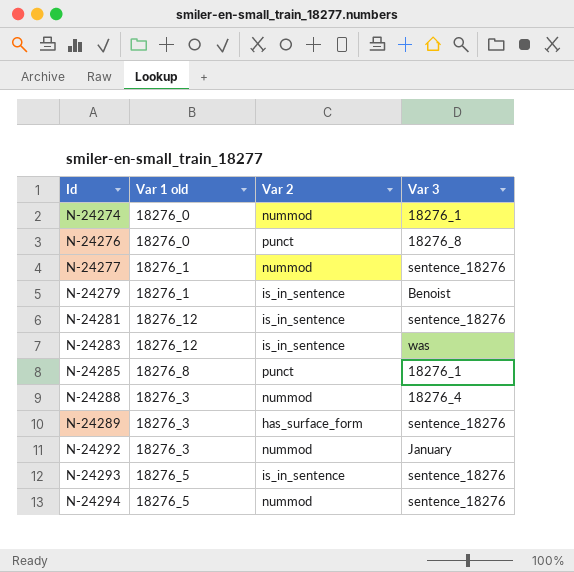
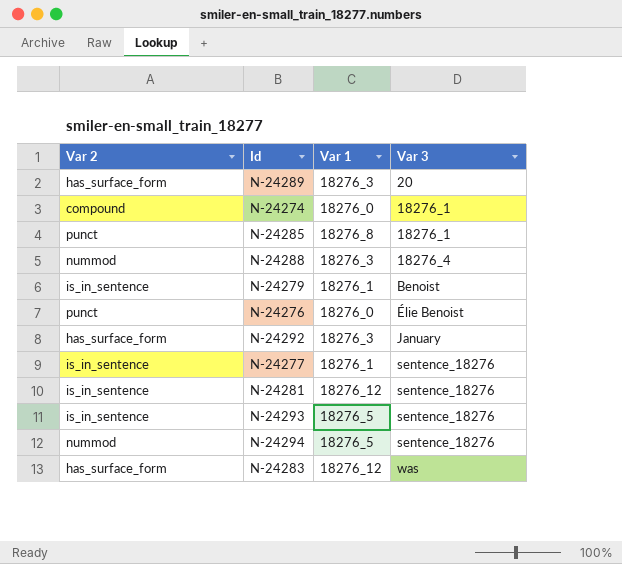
row order: Id ascending -> Var 3 ascending
column Var 2 | position: 3 -> 1
column name: Var 1 old -> Var 1
N-24289 | Var 3: sentence_18276 -> 20
N-24274 | Var 2: nummod -> compound
N-24276 | Var 3: 18276_8 -> Élie Benoist
N-24292 | Var 2: nummod -> has_surface_form
N-24277 | Var 2: nummod -> is_in_sentence
N-24283 | Var 2: is_in_sentence -> has_surface_form

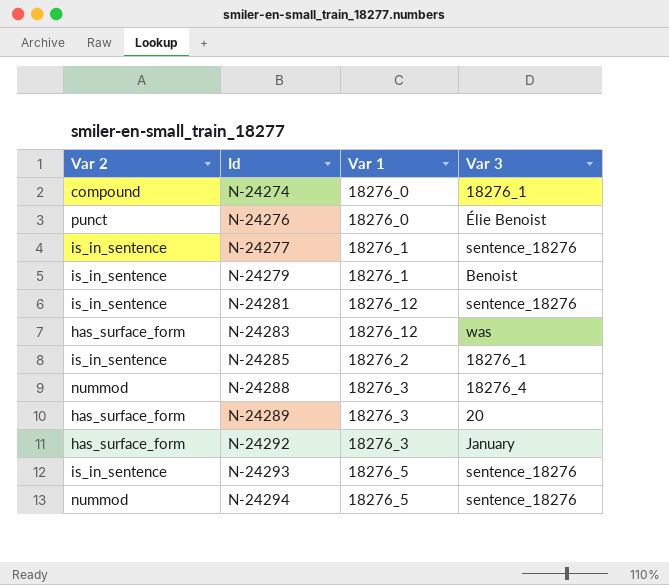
row order: Var 3 ascending -> Id ascending
N-24285 | Var 2: punct -> is_in_sentence
N-24285 | Var 1: 18276_8 -> 18276_2

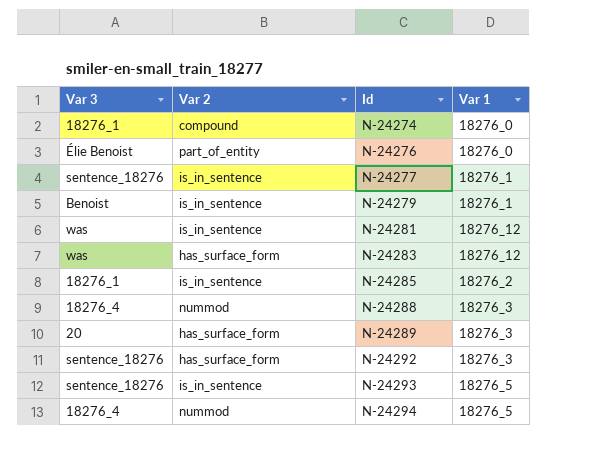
column Var 3 | position: 4 -> 1
N-24276 | Var 2: punct -> part_of_entity
N-24281 | Var 3: sentence_18276 -> was
N-24292 | Var 3: January -> sentence_18276
N-24294 | Var 3: sentence_18276 -> 18276_4

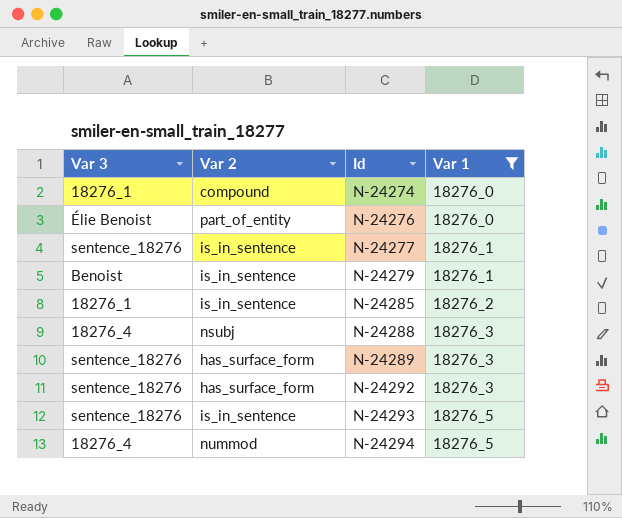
filter: none -> Var 1 != 18276_12
N-24288 | Var 2: nummod -> nsubj
N-24289 | Var 3: 20 -> sentence_18276

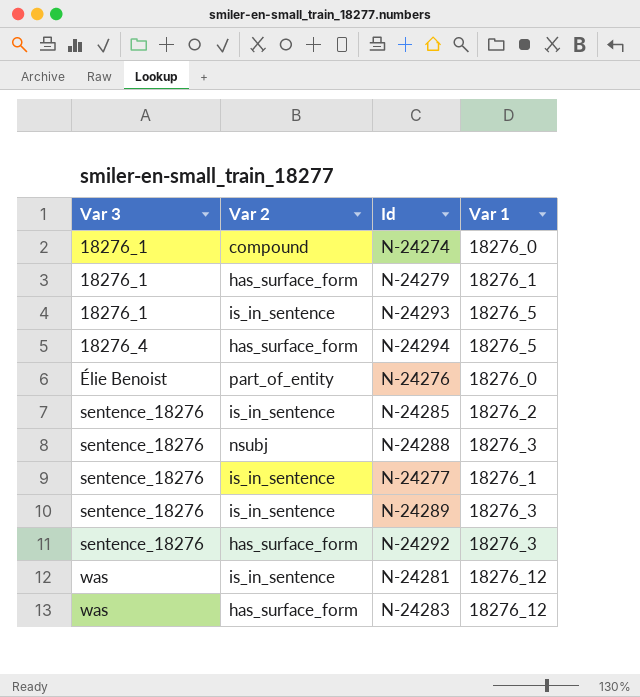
filter: Var 1 != 18276_12 -> none
row order: Id ascending -> Var 3 ascending
N-24279 | Var 3: Benoist -> 18276_1
N-24279 | Var 2: is_in_sentence -> has_surface_form
N-24293 | Var 3: sentence_18276 -> 18276_1
N-24294 | Var 2: nummod -> has_surface_form
N-24285 | Var 3: 18276_1 -> sentence_18276
N-24288 | Var 3: 18276_4 -> sentence_18276
N-24289 | Var 2: has_surface_form -> is_in_sentence

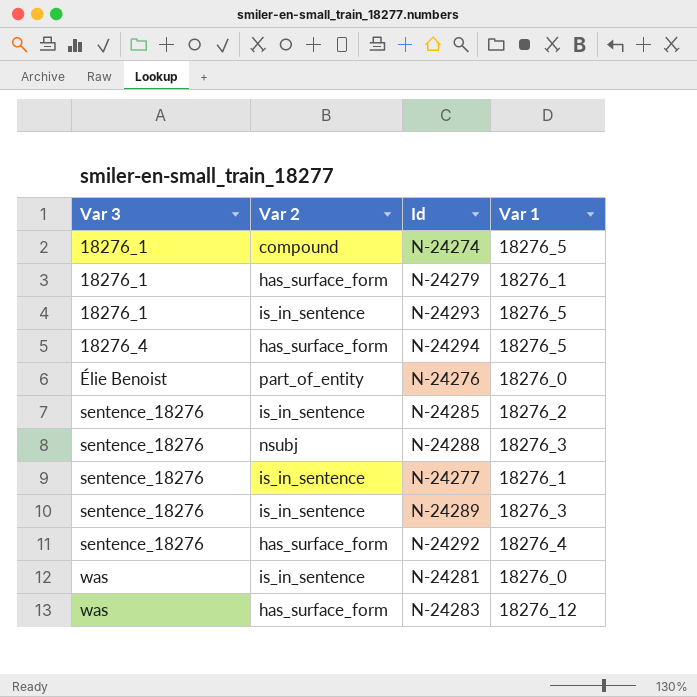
N-24274 | Var 1: 18276_0 -> 18276_5
N-24292 | Var 1: 18276_3 -> 18276_4
N-24281 | Var 1: 18276_12 -> 18276_0

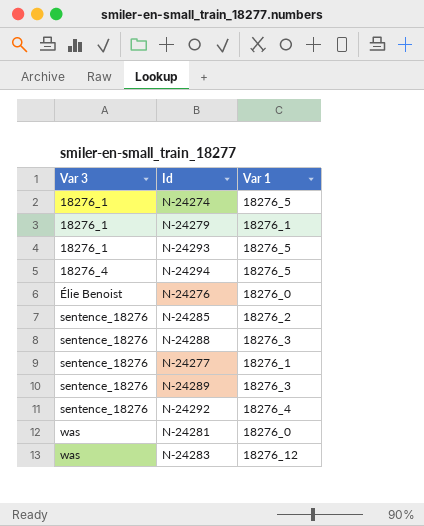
column Var 2 | position: 2 -> none

